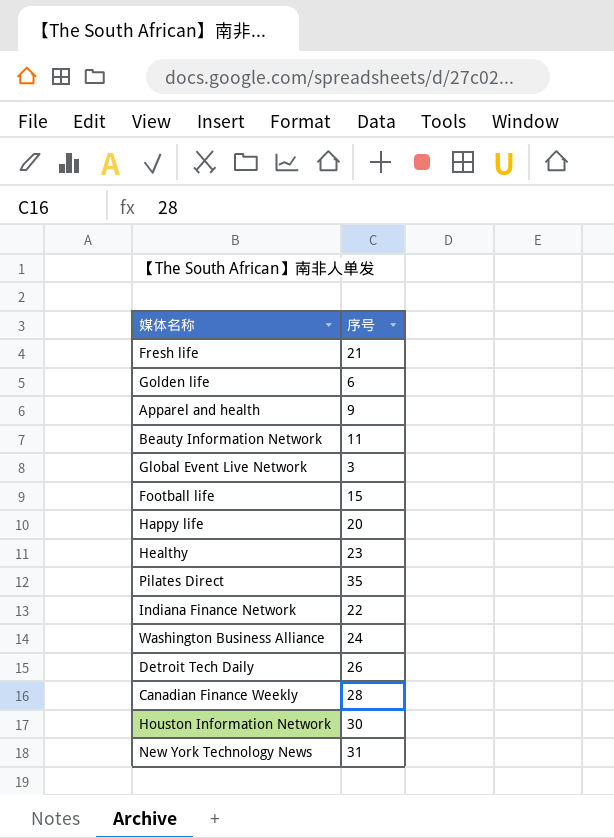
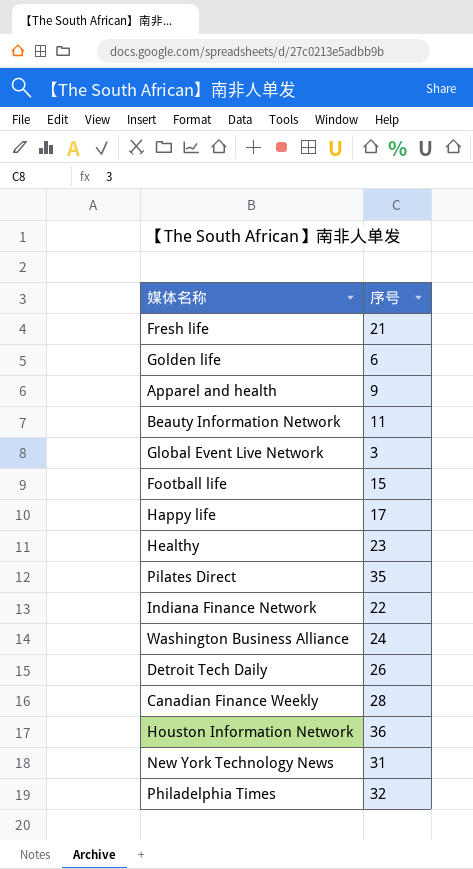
Happy life | 序号: 20 -> 17
Houston Information Network | 序号: 30 -> 36
row Philadelphia Times: none -> 32

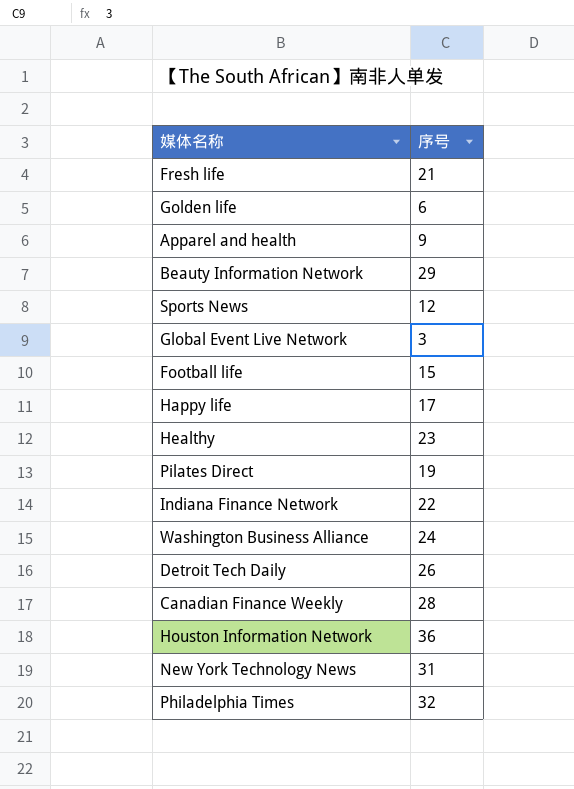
Beauty Information Network | 序号: 11 -> 29
row Sports News: none -> 12
Pilates Direct | 序号: 35 -> 19

